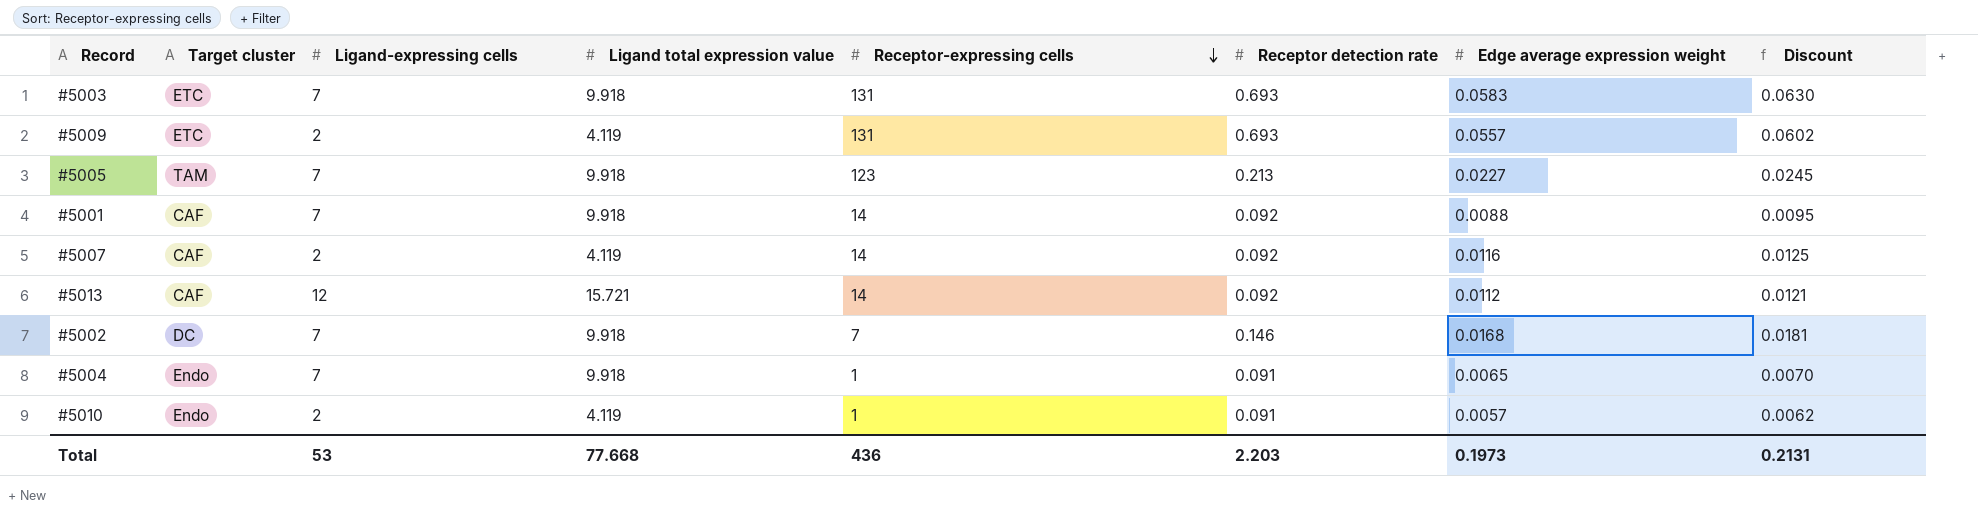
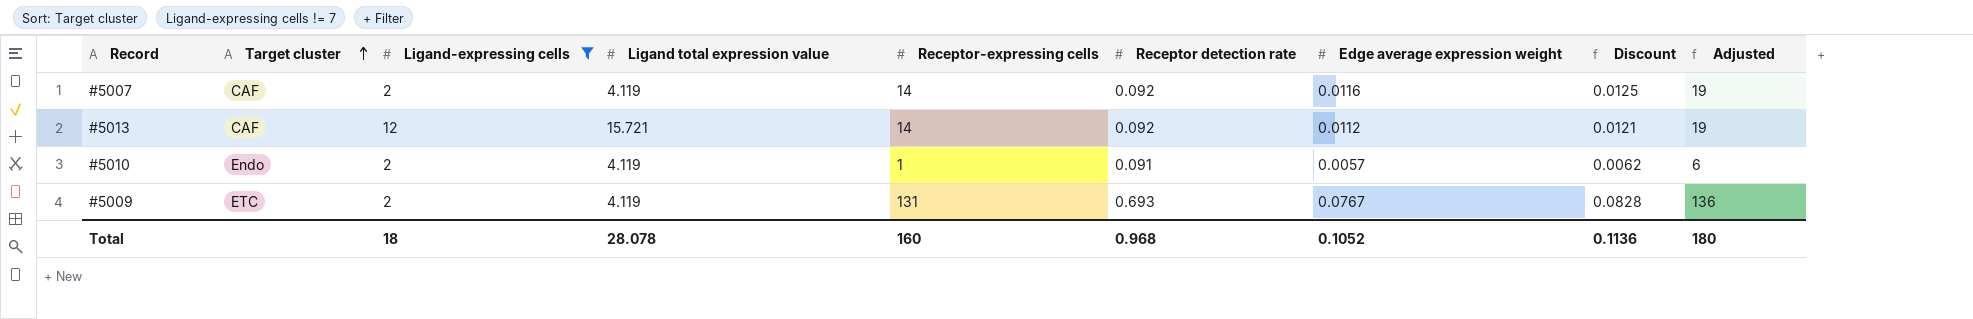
filter: none -> Ligand-expressing cells != 7
row order: Receptor-expressing cells descending -> Target cluster ascending
column Adjusted | formula: none -> [Receptor-expressing cells] + 5
#5009 | Edge average expression weight: 0.0557 -> 0.0767
#5009 | Discount: 0.0602 -> 0.0828
Total | Ligand-expressing cells: 53 -> 18
Total | Ligand total expression value: 77.668 -> 28.078
Total | Receptor-expressing cells: 436 -> 160
Total | Receptor detection rate: 2.203 -> 0.968
Total | Edge average expression weight: 0.1973 -> 0.1052
Total | Discount: 0.2131 -> 0.1136

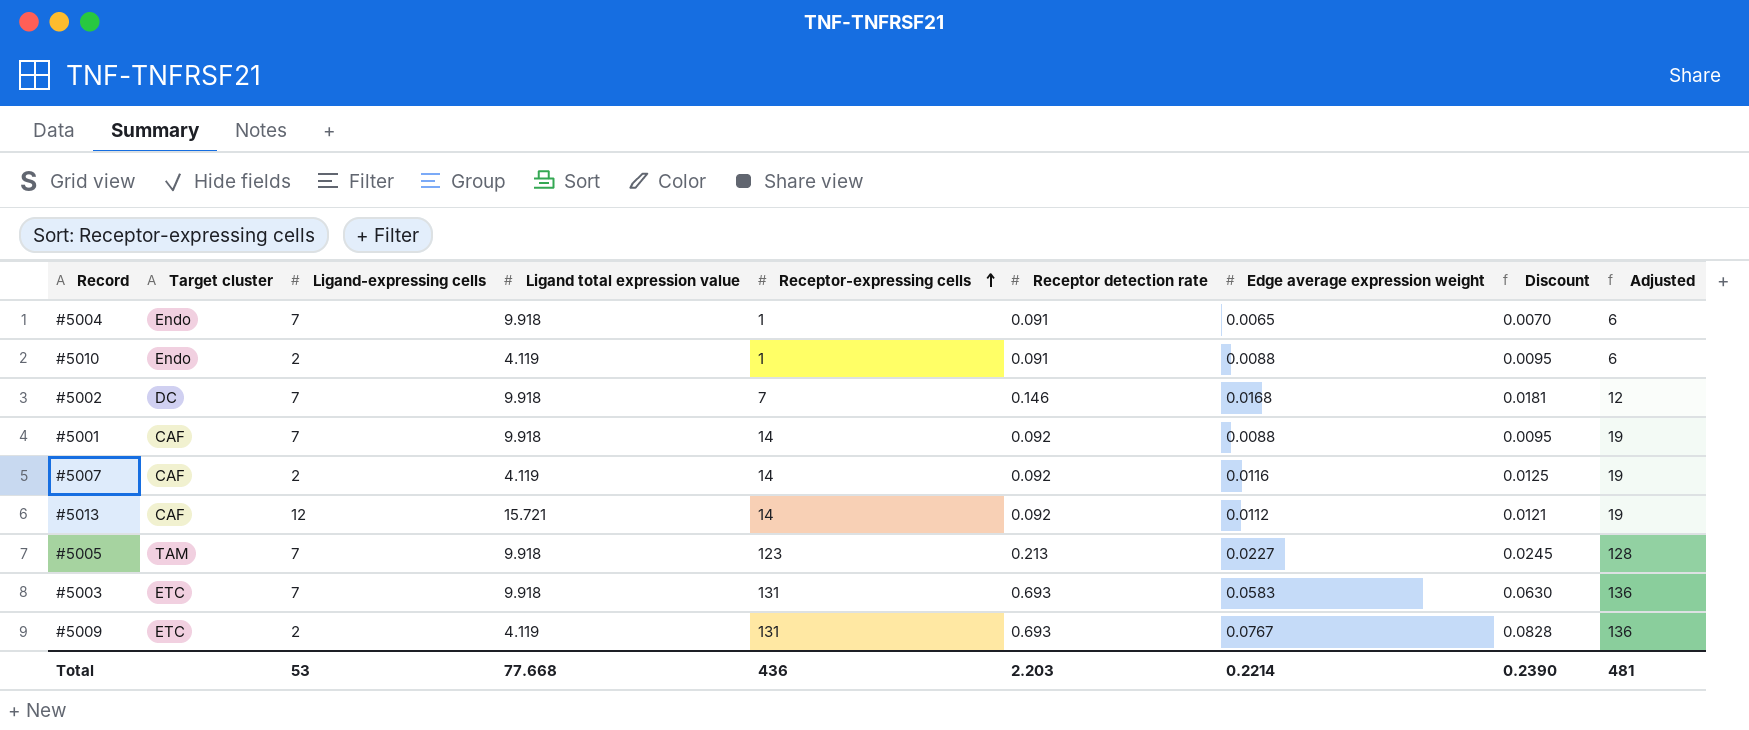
filter: Ligand-expressing cells != 7 -> none
row order: Target cluster ascending -> Receptor-expressing cells ascending
#5010 | Edge average expression weight: 0.0057 -> 0.0088
#5010 | Discount: 0.0062 -> 0.0095
Total | Ligand-expressing cells: 18 -> 53
Total | Ligand total expression value: 28.078 -> 77.668
Total | Receptor-expressing cells: 160 -> 436
Total | Receptor detection rate: 0.968 -> 2.203
Total | Edge average expression weight: 0.1052 -> 0.2214
Total | Discount: 0.1136 -> 0.2390
Total | Adjusted: 180 -> 481

